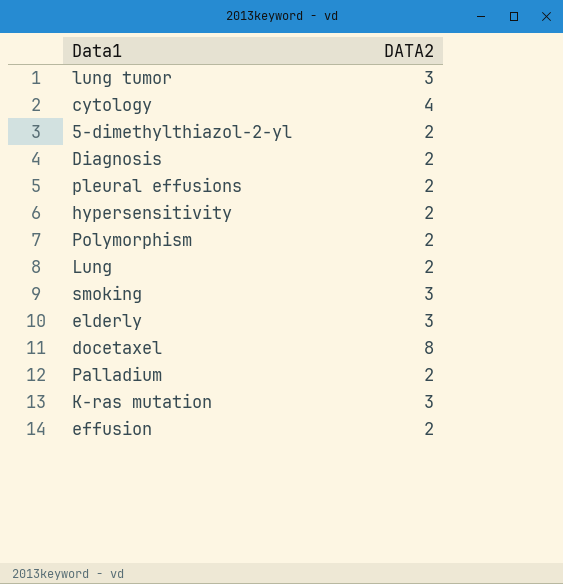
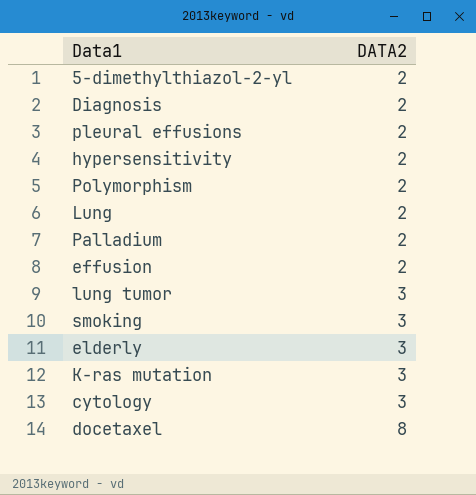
row order: none -> DATA2 ascending
cytology | DATA2: 4 -> 3

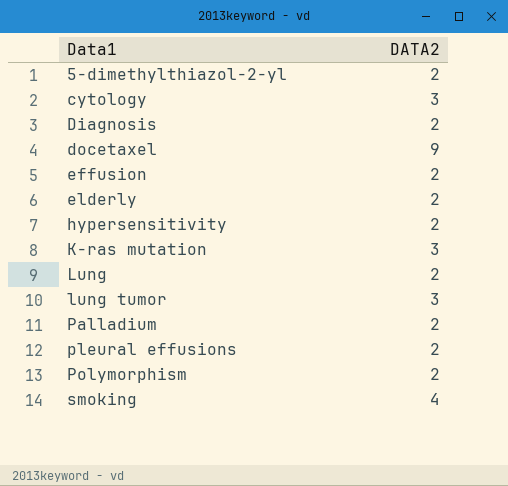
row order: DATA2 ascending -> Data1 ascending
docetaxel | DATA2: 8 -> 9
elderly | DATA2: 3 -> 2
smoking | DATA2: 3 -> 4

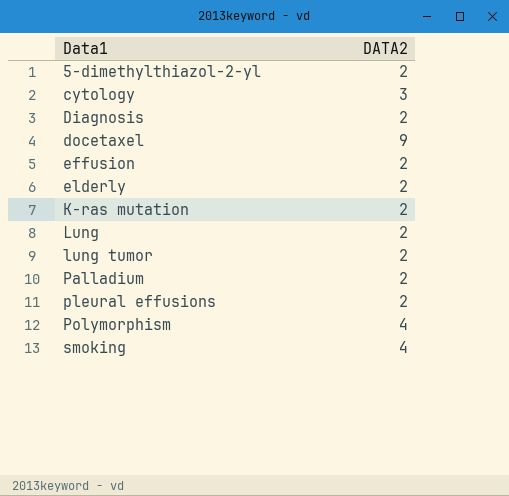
row hypersensitivity: 2 -> none
K-ras mutation | DATA2: 3 -> 2
lung tumor | DATA2: 3 -> 2
Polymorphism | DATA2: 2 -> 4

